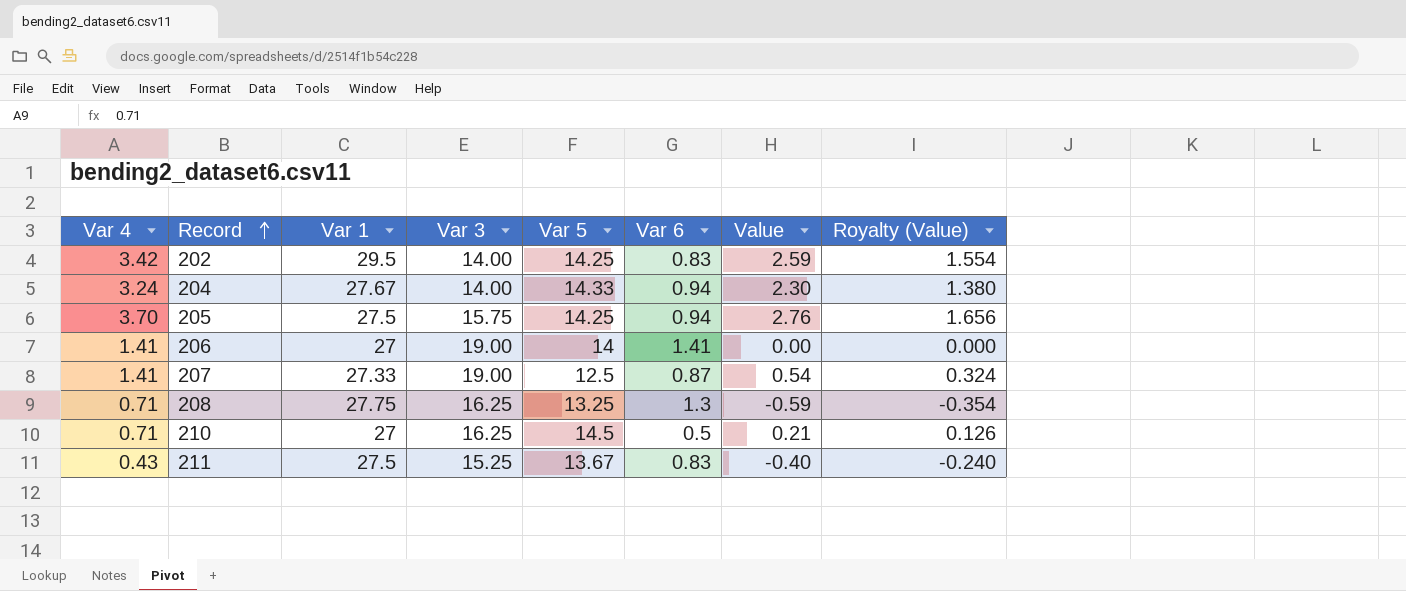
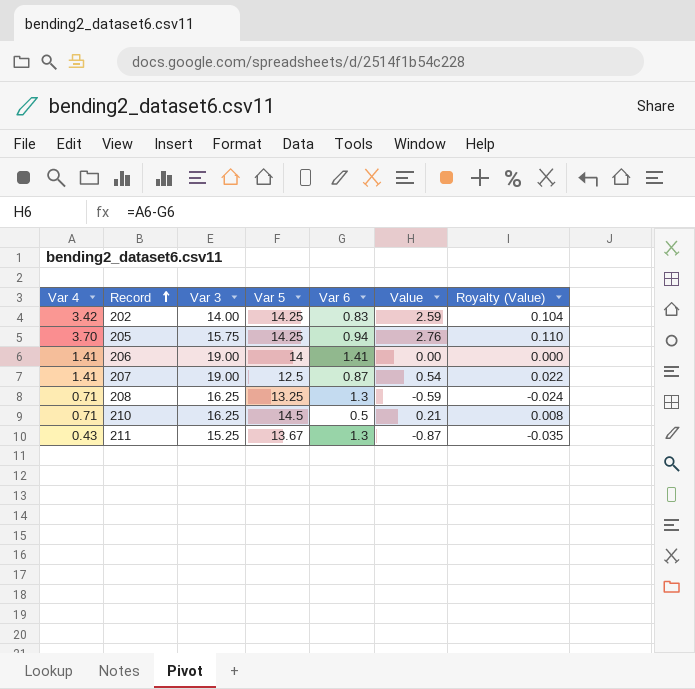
column Var 1 | position: 3 -> none
column Royalty (Value) | formula: [Value] * 0.6 -> [Value] * 0.04
row 204: 3.24 | 27.67 | 14.00 | 14.33 | 0.94 | 2.30 | 1.380 -> none
211 | Var 6: 0.83 -> 1.3
211 | Value: -0.40 -> -0.87

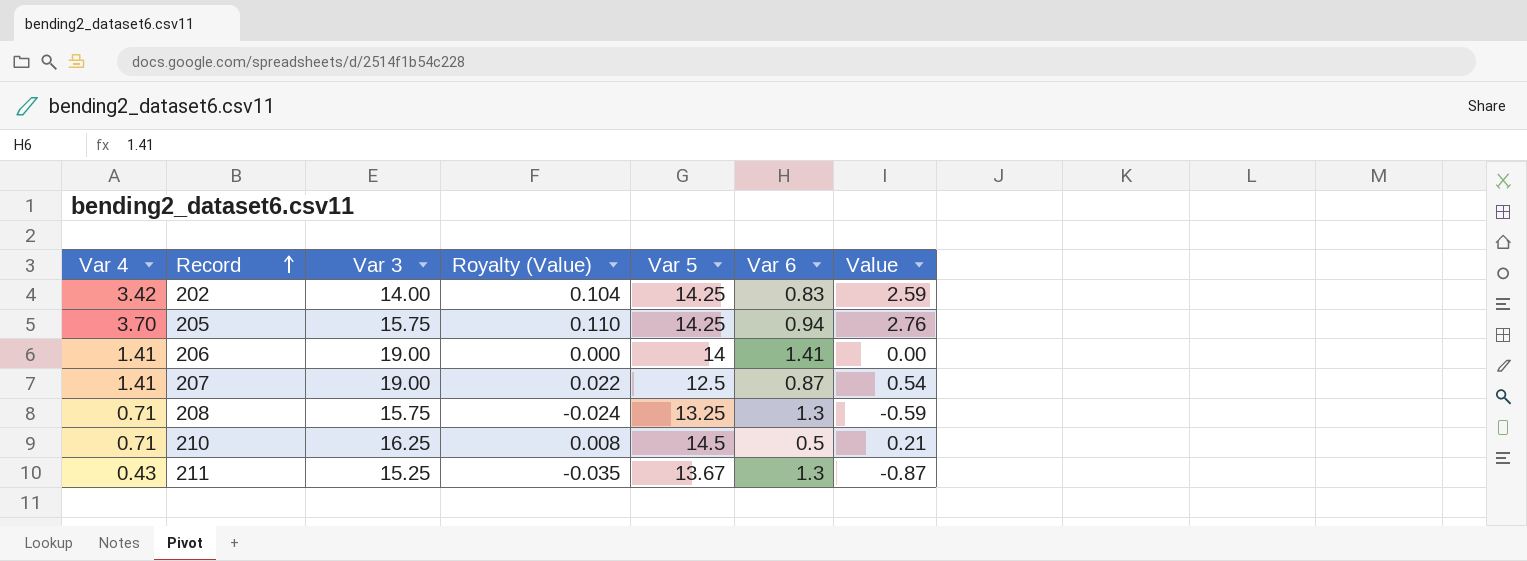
column Royalty (Value) | position: 7 -> 4
208 | Var 3: 16.25 -> 15.75

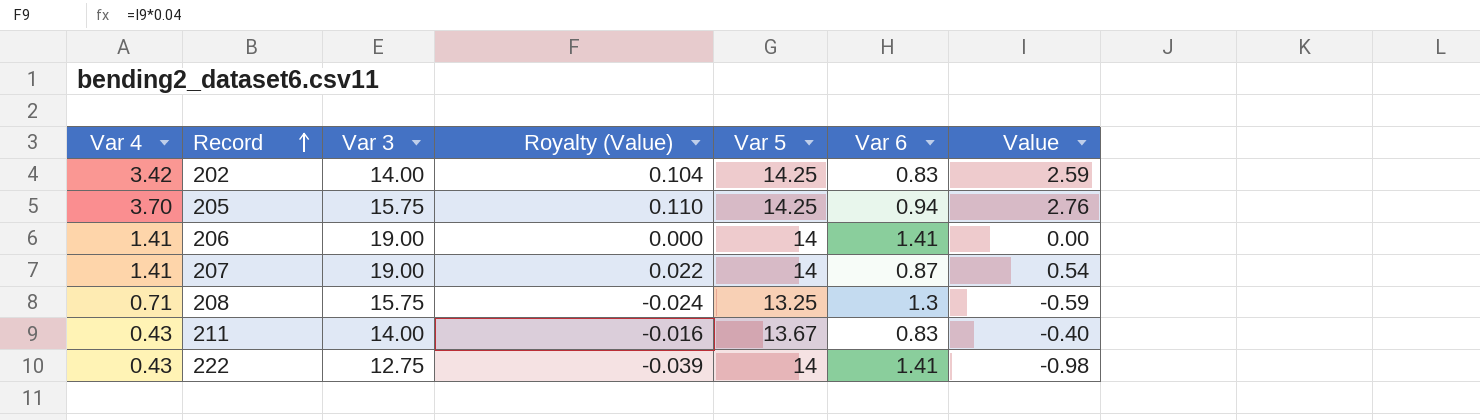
row 210: 0.71 | 16.25 | 0.008 | 14.5 | 0.5 | 0.21 -> none
207 | Var 5: 12.5 -> 14
211 | Var 3: 15.25 -> 14.00
211 | Royalty (Value): -0.035 -> -0.016
211 | Var 6: 1.3 -> 0.83
211 | Value: -0.87 -> -0.40
row 222: none -> 0.43 | 12.75 | -0.039 | 14 | 1.41 | -0.98

